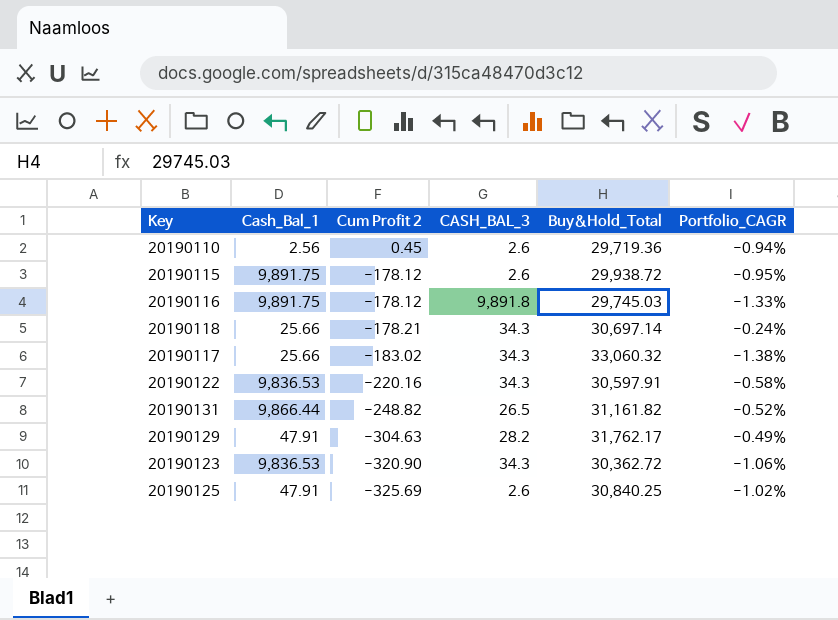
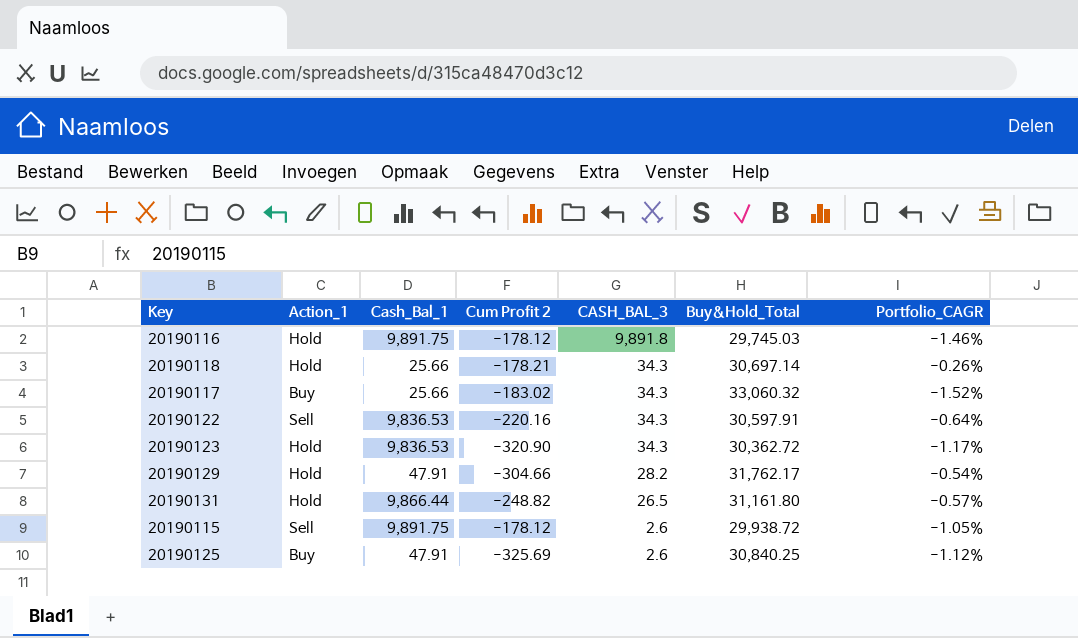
row order: Cum Profit 2 descending -> CASH_BAL_3 descending
column Action_1 | position: none -> 2
row 20190110: 2.56 | 0.45 | 2.6 | 29,719.36 | -0.94% -> none
20190116 | Portfolio_CAGR: -1.33% -> -1.46%
20190118 | Portfolio_CAGR: -0.24% -> -0.26%
20190117 | Portfolio_CAGR: -1.38% -> -1.52%
20190122 | Portfolio_CAGR: -0.58% -> -0.64%
20190123 | Portfolio_CAGR: -1.06% -> -1.17%
20190129 | Cum Profit 2: -304.63 -> -304.66
20190129 | Portfolio_CAGR: -0.49% -> -0.54%
20190131 | Buy&Hold_Total: 31,161.82 -> 31,161.80
20190131 | Portfolio_CAGR: -0.52% -> -0.57%
20190115 | Portfolio_CAGR: -0.95% -> -1.05%
20190125 | Portfolio_CAGR: -1.02% -> -1.12%

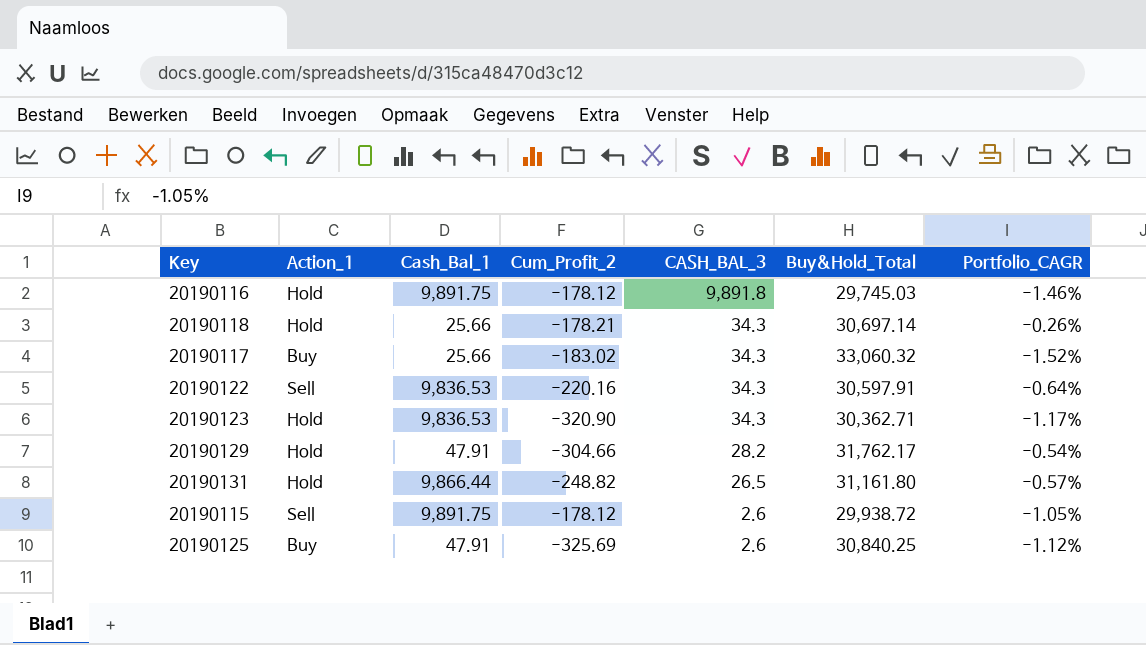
column name: Cum Profit 2 -> Cum_Profit_2
20190123 | Buy&Hold_Total: 30,362.72 -> 30,362.71

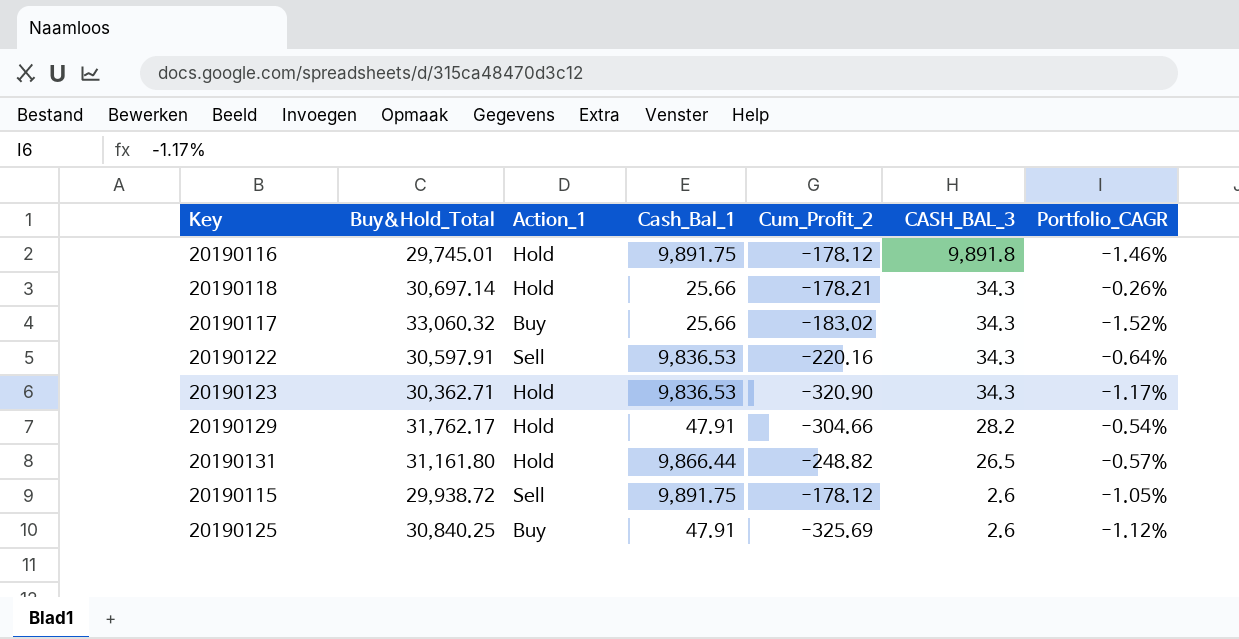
column Buy&Hold_Total | position: 6 -> 2
20190116 | Buy&Hold_Total: 29,745.03 -> 29,745.01

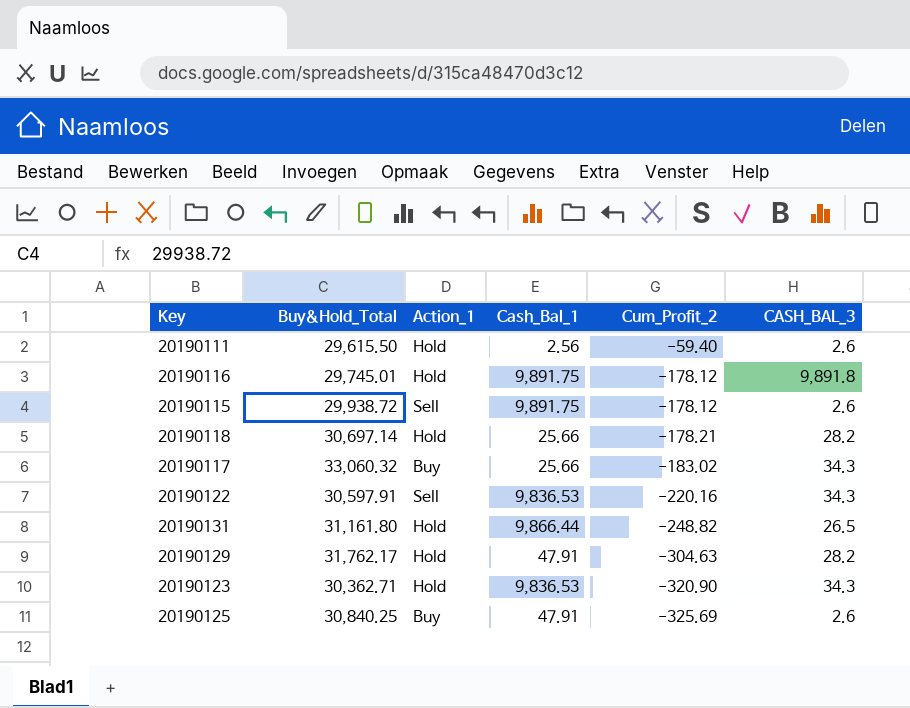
row order: CASH_BAL_3 descending -> Cum_Profit_2 descending
column Portfolio_CAGR | position: 7 -> none
row 20190111: none -> 29,615.50 | Hold | 2.56 | -59.40 | 2.6
20190118 | CASH_BAL_3: 34.3 -> 28.2
20190129 | Cum_Profit_2: -304.66 -> -304.63

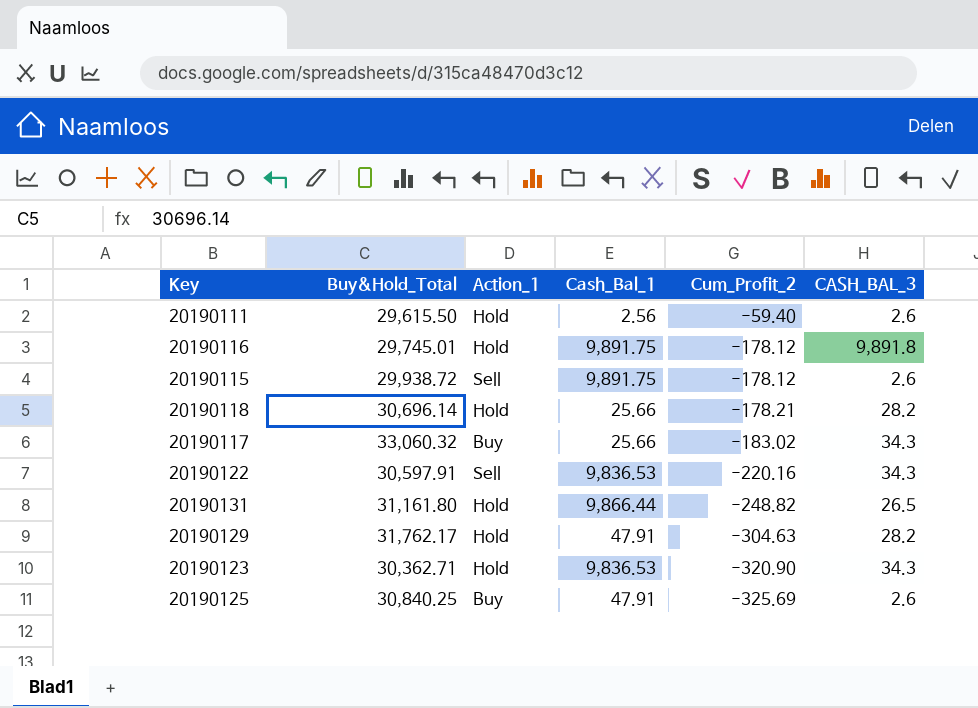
20190118 | Buy&Hold_Total: 30,697.14 -> 30,696.14

